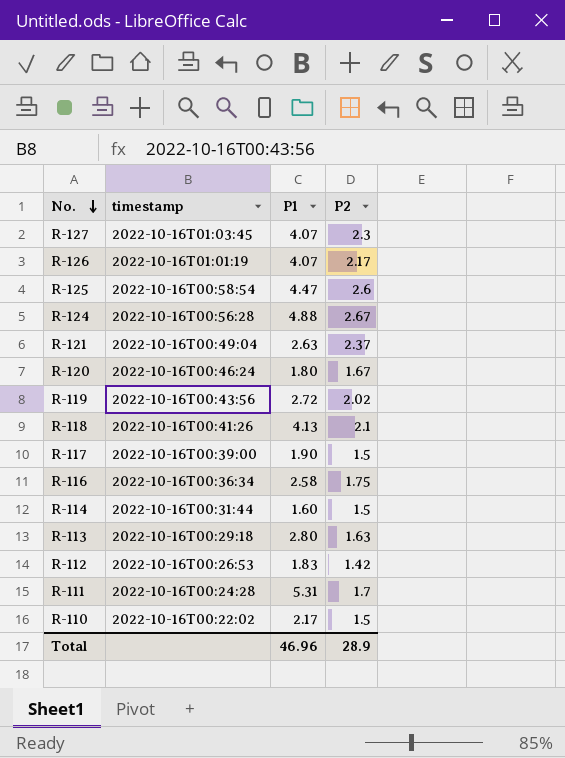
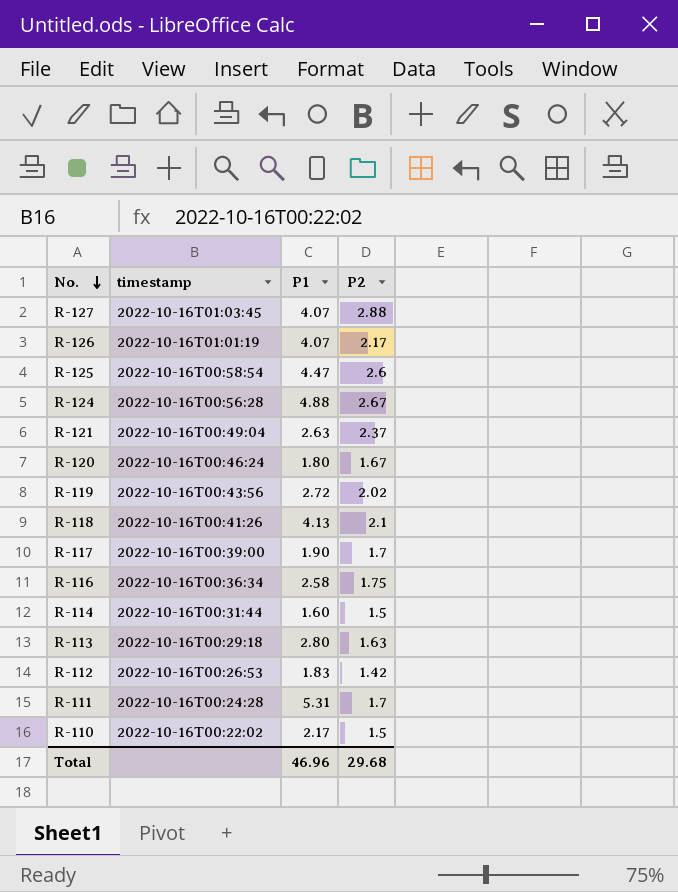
R-127 | P2: 2.3 -> 2.88
R-117 | P2: 1.5 -> 1.7
Total | P2: 28.9 -> 29.68

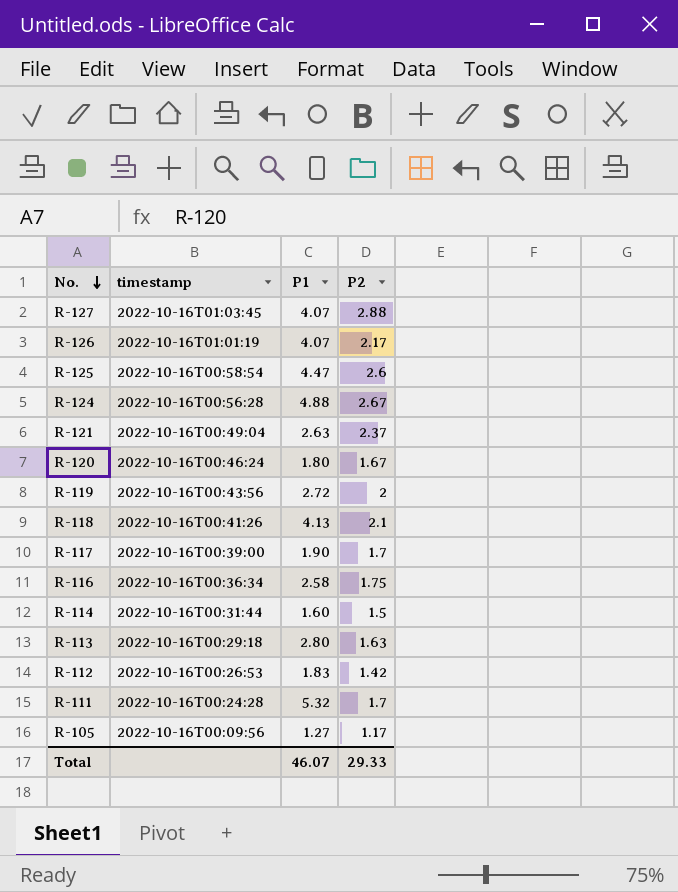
row R-110: 2022-10-16T00:22:02 | 2.17 | 1.5 -> none
R-119 | P2: 2.02 -> 2
R-111 | P1: 5.31 -> 5.32
row R-105: none -> 2022-10-16T00:09:56 | 1.27 | 1.17
Total | P1: 46.96 -> 46.07
Total | P2: 29.68 -> 29.33

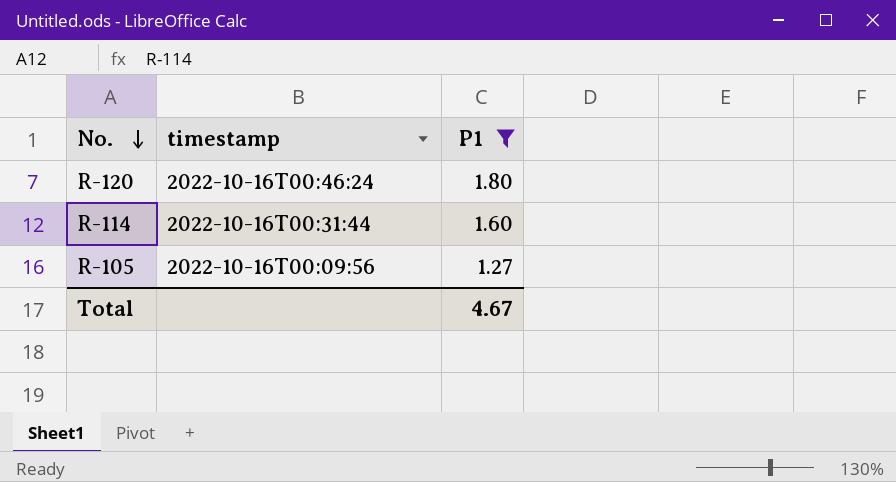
filter: none -> P1 <= 1.80
column P2 | position: 4 -> none
Total | P1: 46.07 -> 4.67

